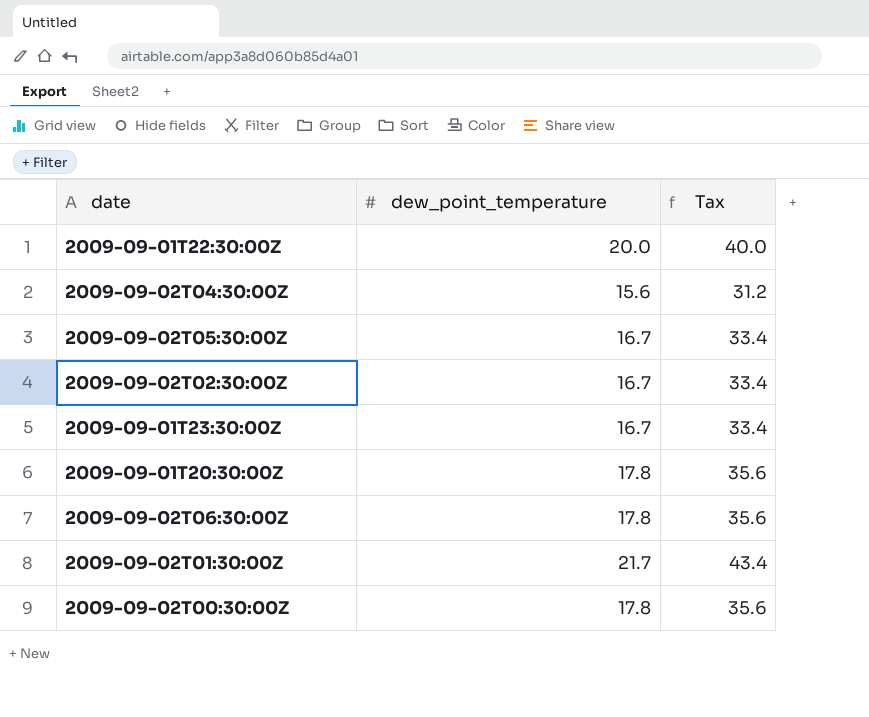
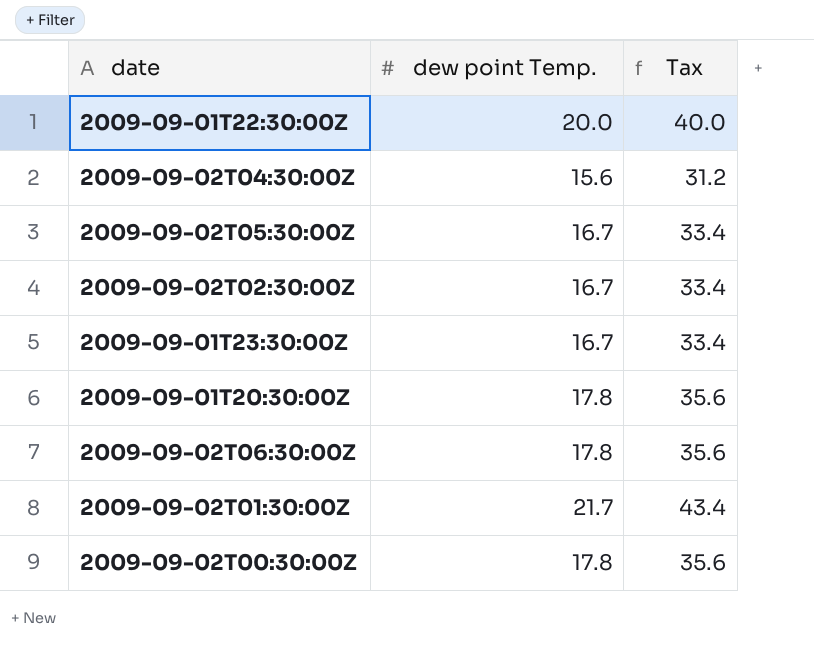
column name: dew_point_temperature -> dew point Temp.

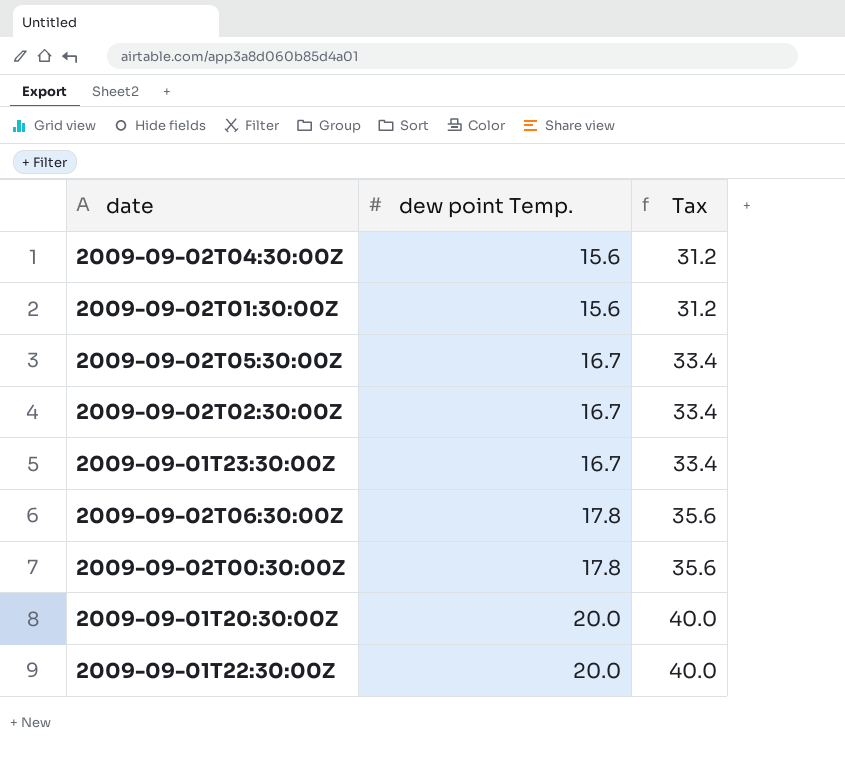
row order: none -> dew point Temp. ascending
2009-09-02T01:30:00Z | dew point Temp.: 21.7 -> 15.6
2009-09-02T01:30:00Z | Tax: 43.4 -> 31.2
2009-09-01T20:30:00Z | dew point Temp.: 17.8 -> 20.0
2009-09-01T20:30:00Z | Tax: 35.6 -> 40.0

